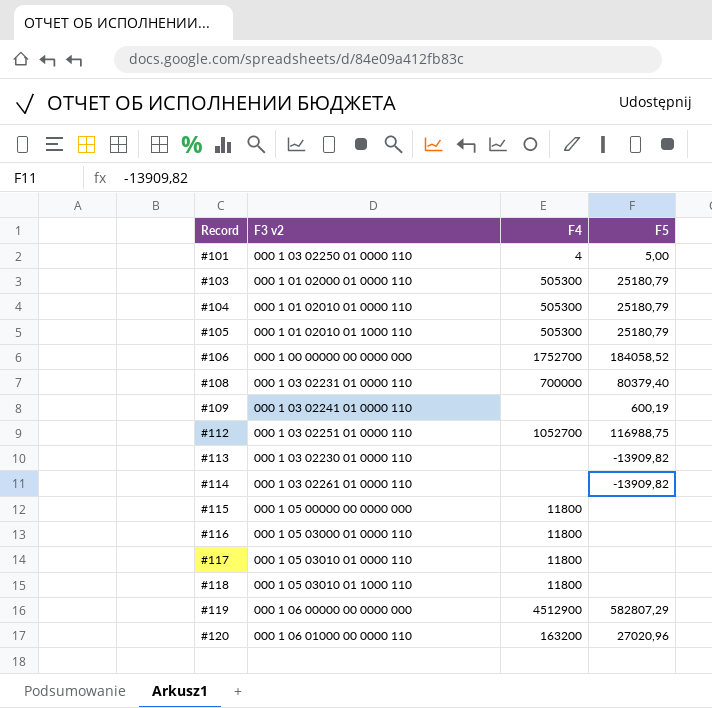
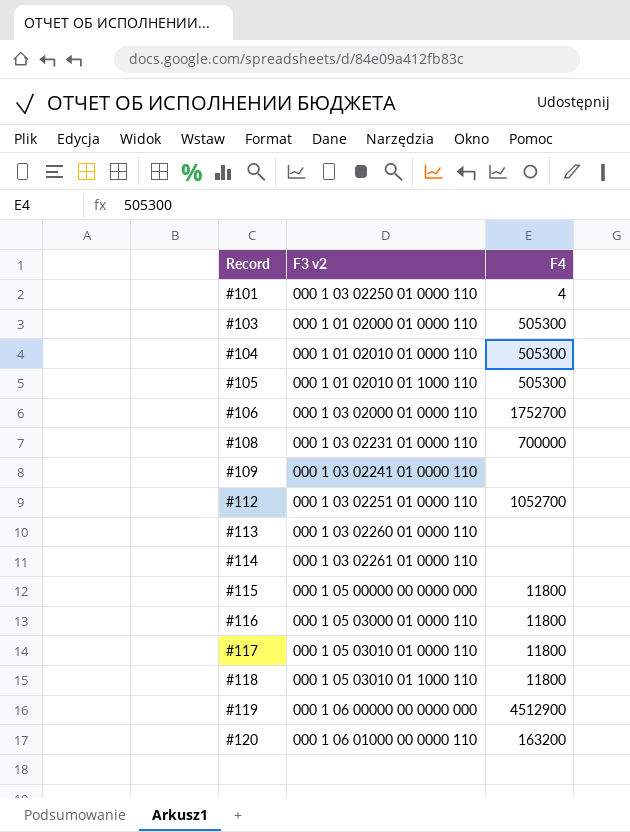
column F5 | position: 4 -> none
#106 | F3 v2: 000 1 00 00000 00 0000 000 -> 000 1 03 02000 01 0000 110
#113 | F3 v2: 000 1 03 02230 01 0000 110 -> 000 1 03 02260 01 0000 110

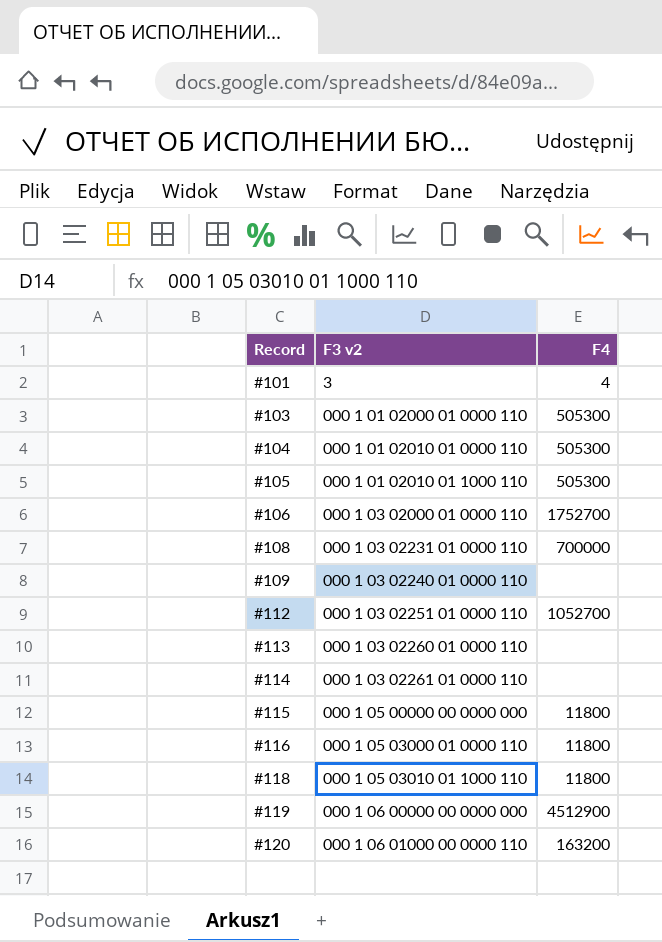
row #117: 000 1 05 03010 01 0000 110 | 11800 -> none
#101 | F3 v2: 000 1 03 02250 01 0000 110 -> 3
#109 | F3 v2: 000 1 03 02241 01 0000 110 -> 000 1 03 02240 01 0000 110

